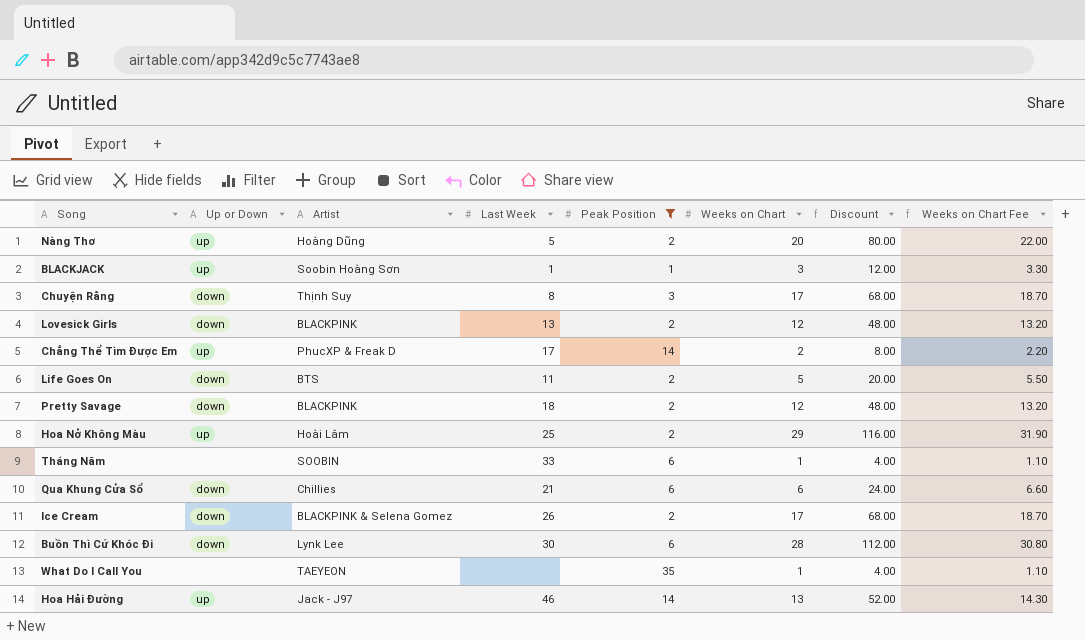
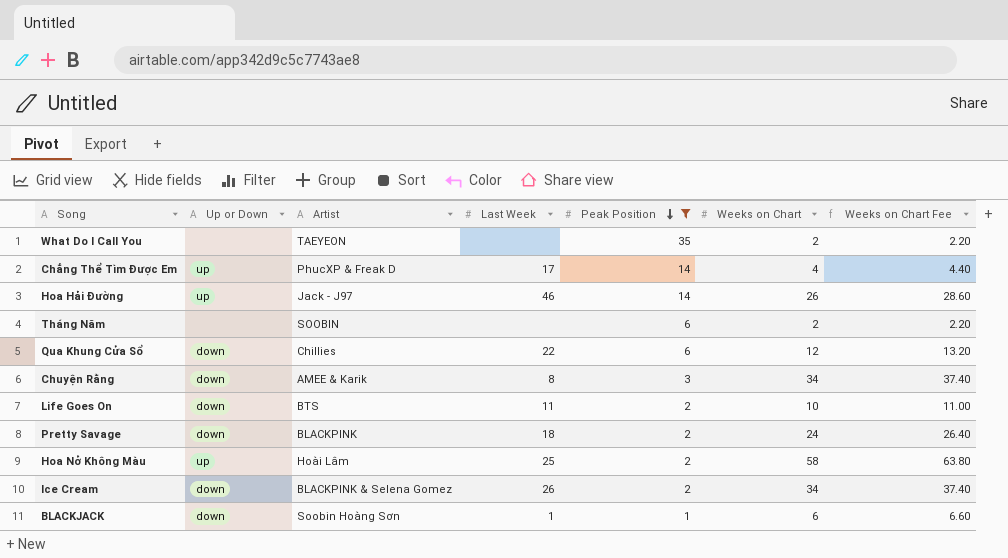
row order: none -> Peak Position descending
column Discount | formula: [Weeks on Chart] * 4 -> none
row Nàng Thơ: up | Hoàng Dũng | 5 | 2 | 20 | 80.00 | 22.00 -> none
row Lovesick Girls: down | BLACKPINK | 13 | 2 | 12 | 48.00 | 13.20 -> none
row Buồn Thì Cứ Khóc Đi: down | Lynk Lee | 30 | 6 | 28 | 112.00 | 30.80 -> none
What Do I Call You | Weeks on Chart: 1 -> 2
What Do I Call You | Weeks on Chart Fee: 1.10 -> 2.20
Chẳng Thể Tìm Được Em | Weeks on Chart: 2 -> 4
Chẳng Thể Tìm Được Em | Weeks on Chart Fee: 2.20 -> 4.40
Hoa Hải Đường | Weeks on Chart: 13 -> 26
Hoa Hải Đường | Weeks on Chart Fee: 14.30 -> 28.60
Tháng Năm | Last Week: 33 -> none
Tháng Năm | Weeks on Chart: 1 -> 2
Tháng Năm | Weeks on Chart Fee: 1.10 -> 2.20
Qua Khung Cửa Sổ | Last Week: 21 -> 22
Qua Khung Cửa Sổ | Weeks on Chart: 6 -> 12
Qua Khung Cửa Sổ | Weeks on Chart Fee: 6.60 -> 13.20
Chuyện Rằng | Artist: Thịnh Suy -> AMEE & Karik
Chuyện Rằng | Weeks on Chart: 17 -> 34
Chuyện Rằng | Weeks on Chart Fee: 18.70 -> 37.40
Life Goes On | Weeks on Chart: 5 -> 10
Life Goes On | Weeks on Chart Fee: 5.50 -> 11.00
Pretty Savage | Weeks on Chart: 12 -> 24
Pretty Savage | Weeks on Chart Fee: 13.20 -> 26.40
Hoa Nở Không Màu | Weeks on Chart: 29 -> 58
Hoa Nở Không Màu | Weeks on Chart Fee: 31.90 -> 63.80
Ice Cream | Weeks on Chart: 17 -> 34
Ice Cream | Weeks on Chart Fee: 18.70 -> 37.40
BLACKJACK | Up or Down: up -> down
BLACKJACK | Weeks on Chart: 3 -> 6
BLACKJACK | Weeks on Chart Fee: 3.30 -> 6.60

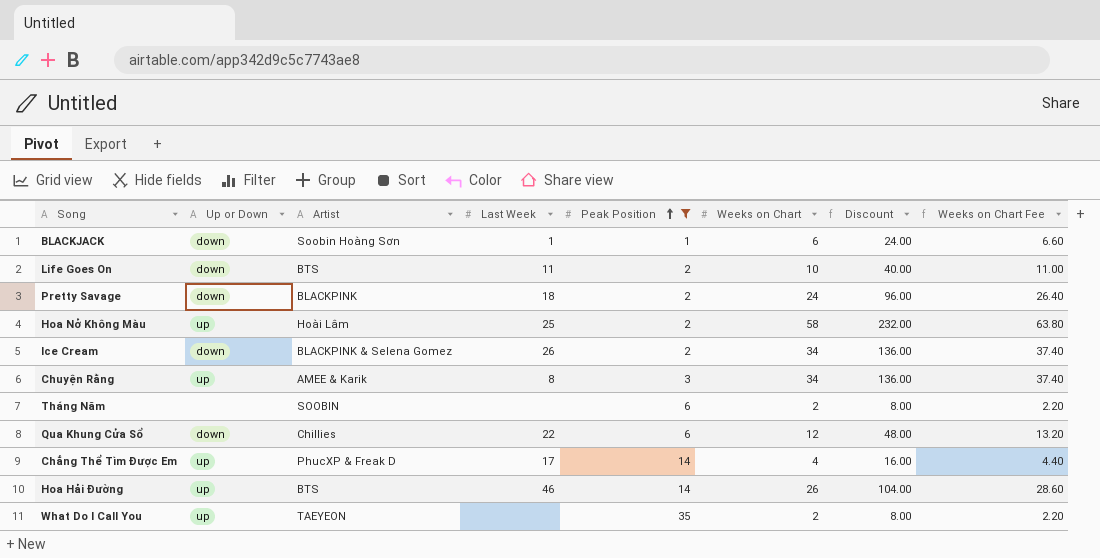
row order: Peak Position descending -> Peak Position ascending
column Discount | formula: none -> [Weeks on Chart] * 4
Chuyện Rằng | Up or Down: down -> up
Hoa Hải Đường | Artist: Jack - J97 -> BTS
What Do I Call You | Up or Down: none -> up

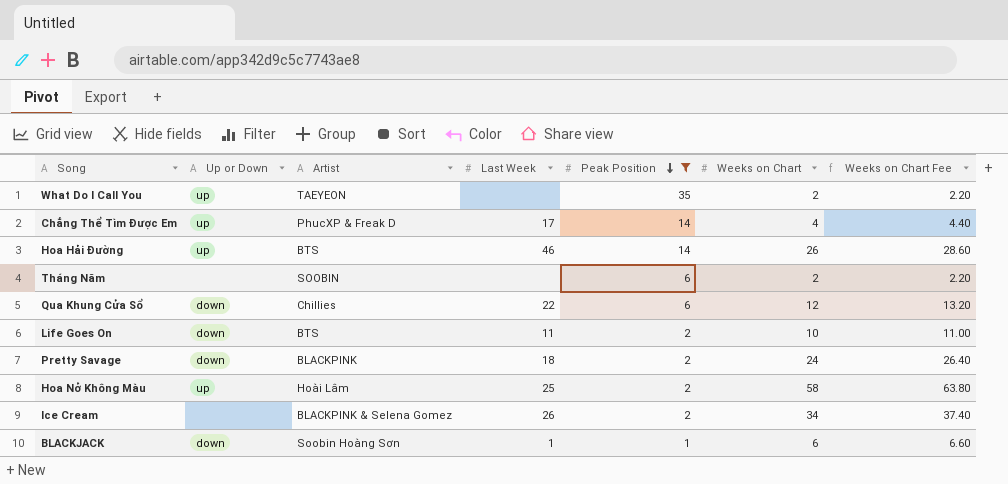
row order: Peak Position ascending -> Peak Position descending
column Discount | formula: [Weeks on Chart] * 4 -> none
row Chuyện Rằng: up | AMEE & Karik | 8 | 3 | 34 | 136.00 | 37.40 -> none
Ice Cream | Up or Down: down -> none

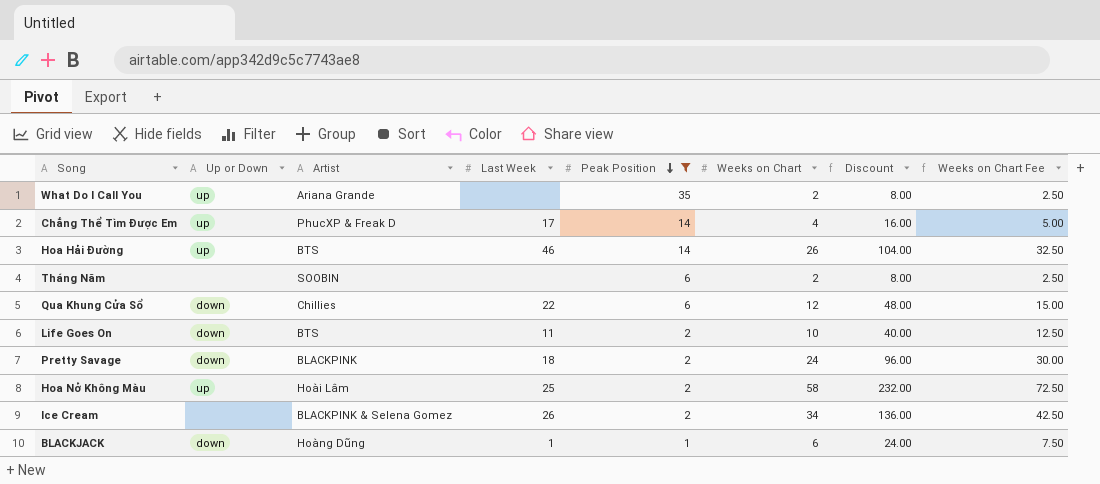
column Discount | formula: none -> [Weeks on Chart] * 4
column Weeks on Chart Fee | formula: [Weeks on Chart] * 1.1 -> [Weeks on Chart] * 1.25
What Do I Call You | Artist: TAEYEON -> Ariana Grande
BLACKJACK | Artist: Soobin Hoàng Sơn -> Hoàng Dũng

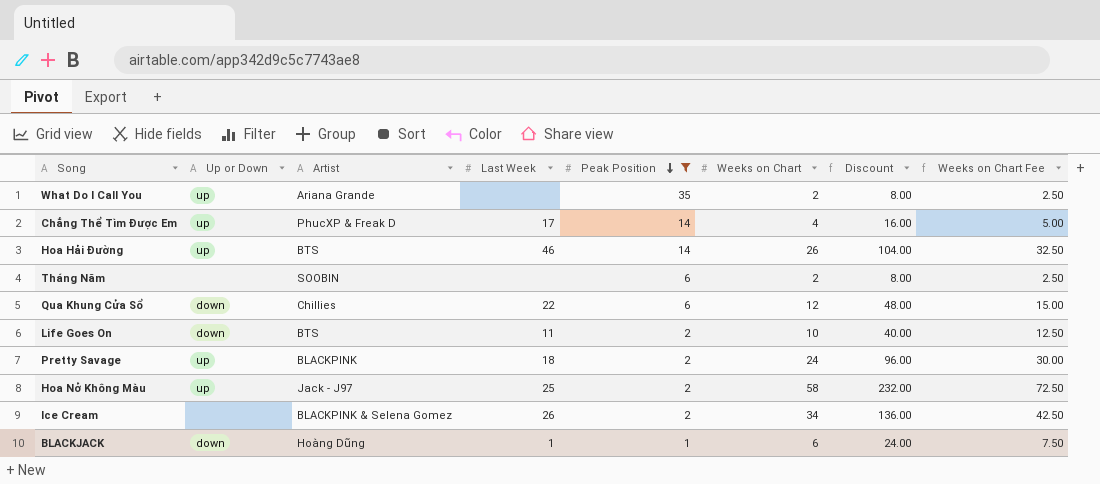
Pretty Savage | Up or Down: down -> up
Hoa Nở Không Màu | Artist: Hoài Lâm -> Jack - J97

